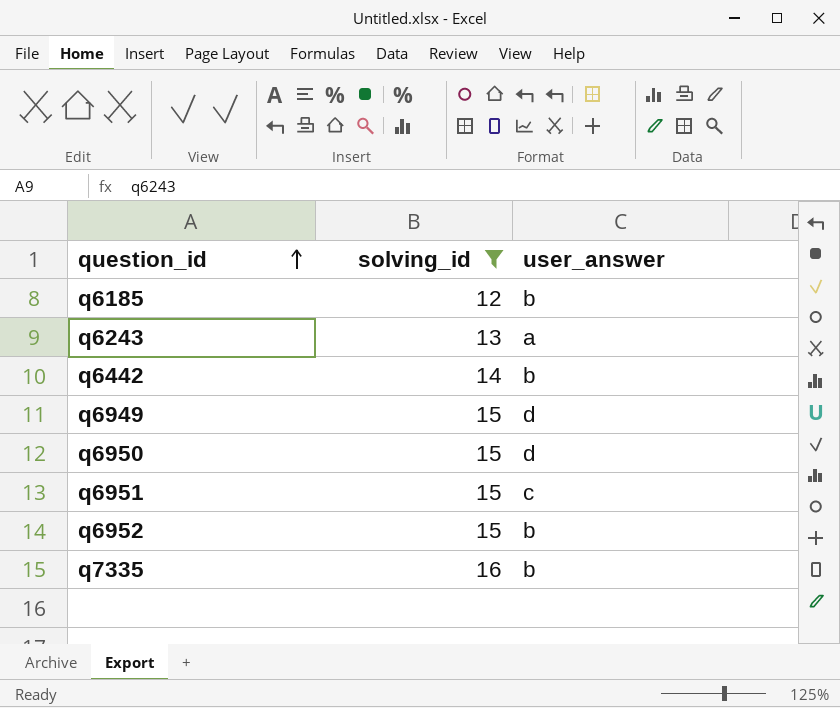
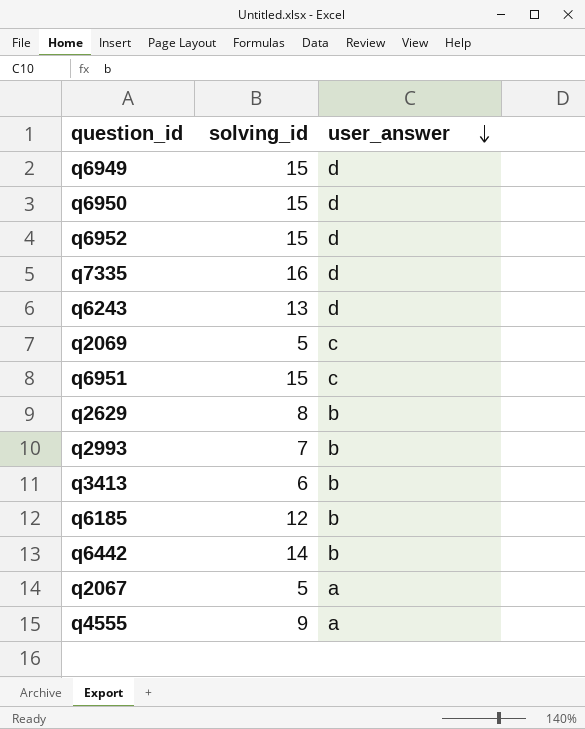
filter: solving_id >= 12 -> none
row order: question_id ascending -> user_answer descending
q6952 | user_answer: b -> d
q7335 | user_answer: b -> d
q6243 | user_answer: a -> d

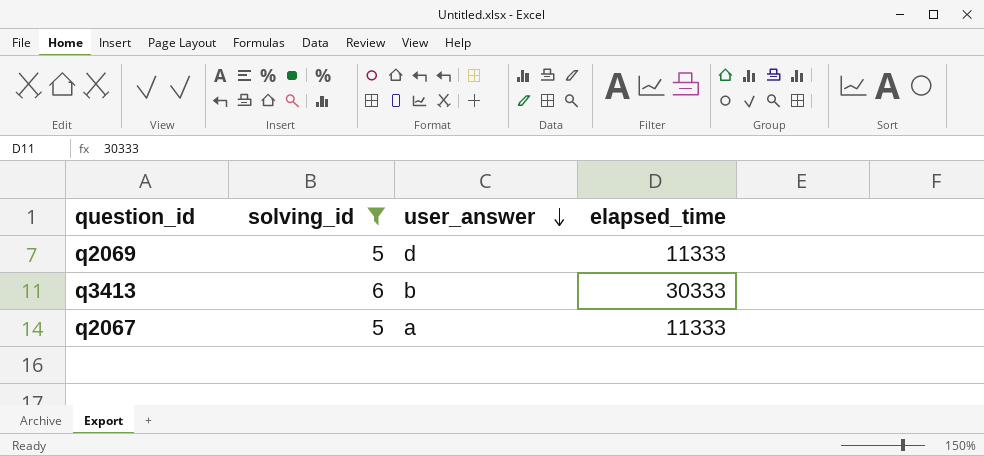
filter: none -> solving_id <= 6
column elapsed_time | position: none -> 4
q2069 | user_answer: c -> d

